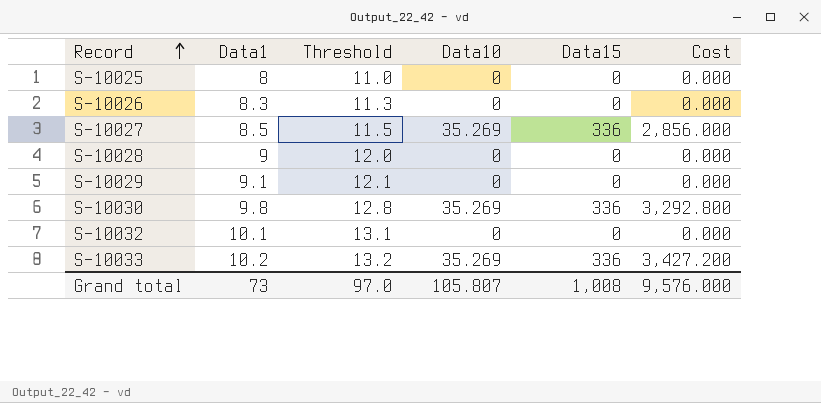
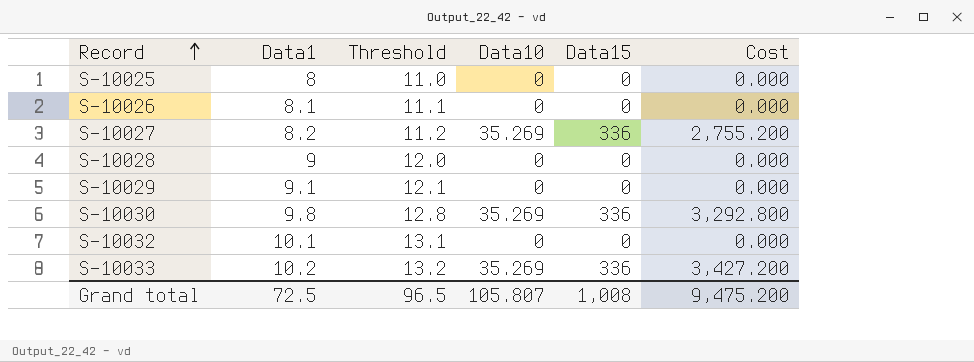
S-10026 | Data1: 8.3 -> 8.1
S-10026 | Threshold: 11.3 -> 11.1
S-10027 | Data1: 8.5 -> 8.2
S-10027 | Threshold: 11.5 -> 11.2
S-10027 | Cost: 2,856.000 -> 2,755.200
Grand total | Data1: 73 -> 72.5
Grand total | Threshold: 97.0 -> 96.5
Grand total | Cost: 9,576.000 -> 9,475.200

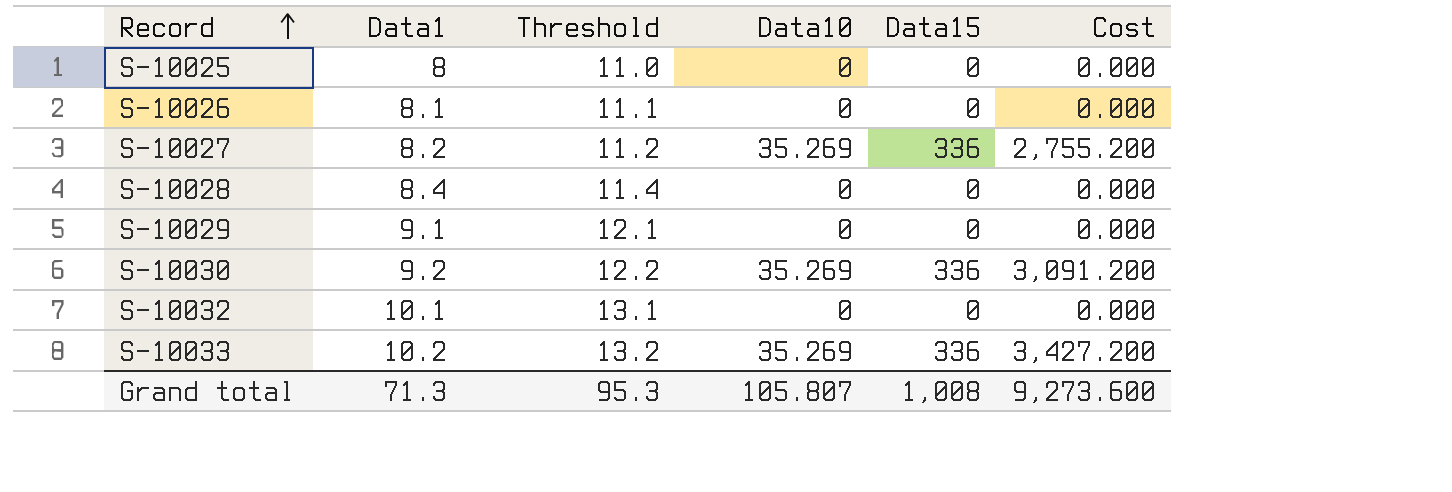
S-10028 | Data1: 9 -> 8.4
S-10028 | Threshold: 12.0 -> 11.4
S-10030 | Data1: 9.8 -> 9.2
S-10030 | Threshold: 12.8 -> 12.2
S-10030 | Cost: 3,292.800 -> 3,091.200
Grand total | Data1: 72.5 -> 71.3
Grand total | Threshold: 96.5 -> 95.3
Grand total | Cost: 9,475.200 -> 9,273.600

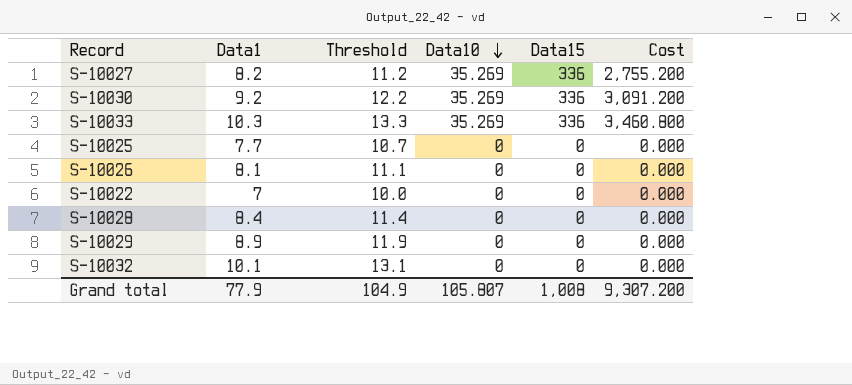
row order: Record ascending -> Data10 descending
S-10033 | Data1: 10.2 -> 10.3
S-10033 | Threshold: 13.2 -> 13.3
S-10033 | Cost: 3,427.200 -> 3,460.800
S-10025 | Data1: 8 -> 7.7
S-10025 | Threshold: 11.0 -> 10.7
row S-10022: none -> 7 | 10.0 | 0 | 0 | 0.000
S-10029 | Data1: 9.1 -> 8.9
S-10029 | Threshold: 12.1 -> 11.9
Grand total | Data1: 71.3 -> 77.9
Grand total | Threshold: 95.3 -> 104.9
Grand total | Cost: 9,273.600 -> 9,307.200

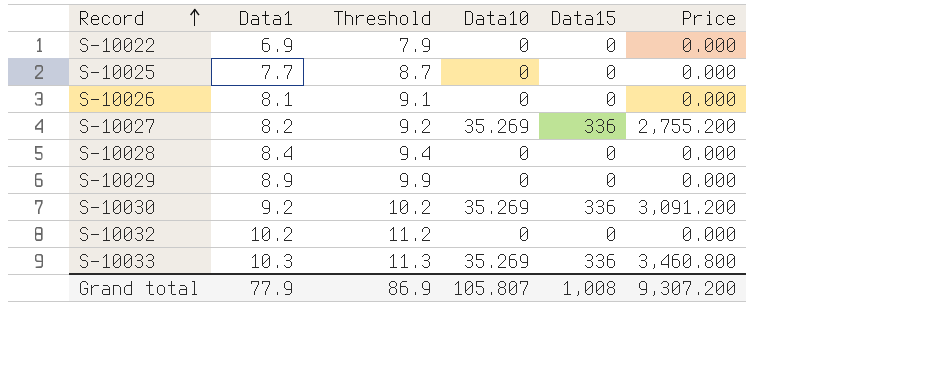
row order: Data10 descending -> Record ascending
column Threshold | formula: [Data1] + 3 -> [Data1] + 1
column name: Cost -> Price
S-10022 | Data1: 7 -> 6.9
S-10032 | Data1: 10.1 -> 10.2
Grand total | Threshold: 104.9 -> 86.9

